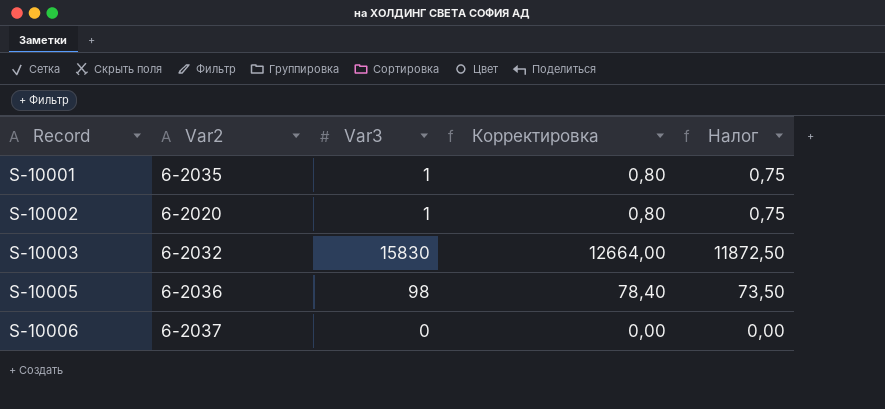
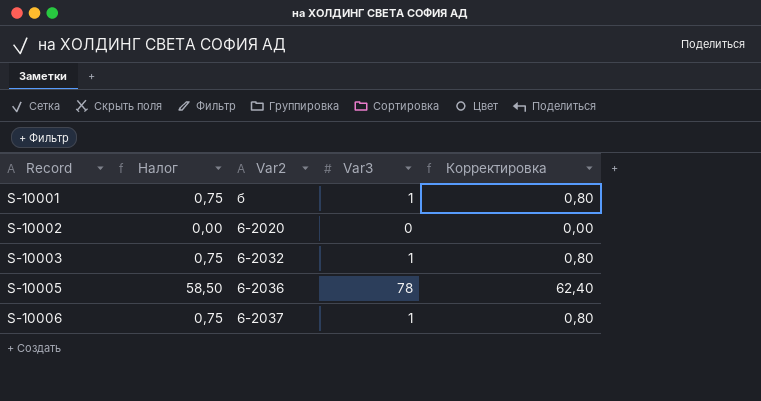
column Налог | position: 5 -> 2
S-10001 | Var2: 6-2035 -> б
S-10002 | Налог: 0,75 -> 0,00
S-10002 | Var3: 1 -> 0
S-10002 | Корректировка: 0,80 -> 0,00
S-10003 | Налог: 11872,50 -> 0,75
S-10003 | Var3: 15830 -> 1
S-10003 | Корректировка: 12664,00 -> 0,80
S-10005 | Налог: 73,50 -> 58,50
S-10005 | Var3: 98 -> 78
S-10005 | Корректировка: 78,40 -> 62,40
S-10006 | Налог: 0,00 -> 0,75
S-10006 | Var3: 0 -> 1
S-10006 | Корректировка: 0,00 -> 0,80

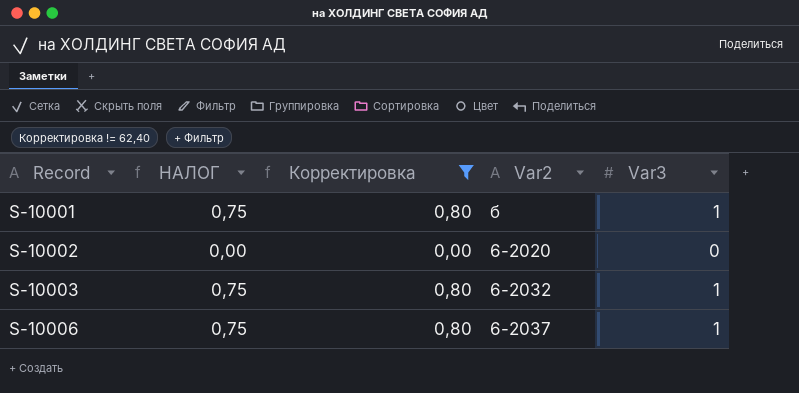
filter: none -> Корректировка != 62,40
column name: Налог -> НАЛОГ
column Корректировка | position: 5 -> 3

